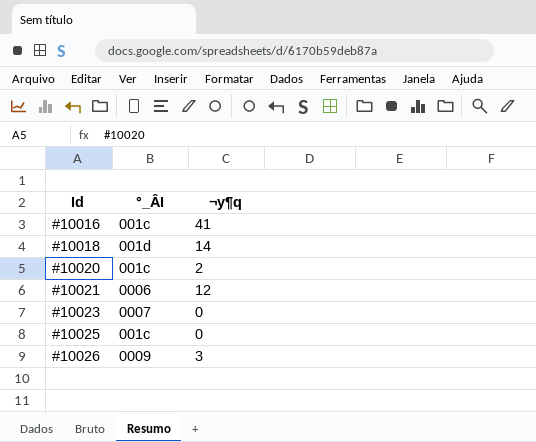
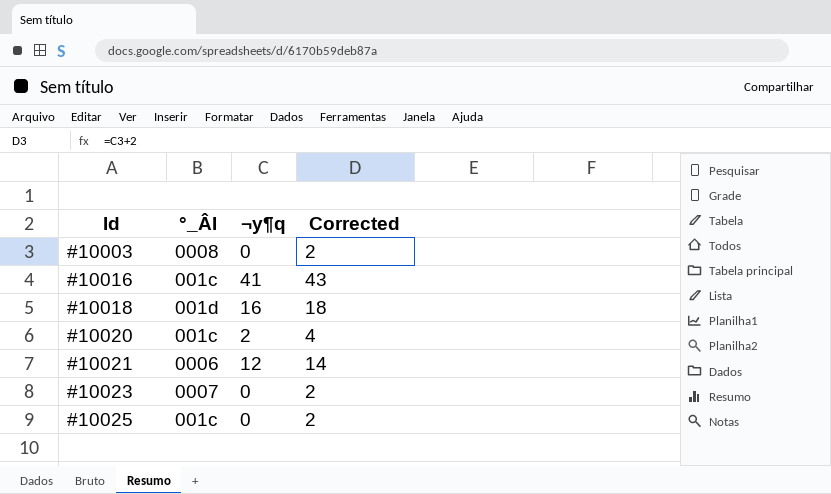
column Corrected | formula: none -> [¬y¶q] + 2
row #10026: 0009 | 3 -> none
row #10003: none -> 0008 | 0 | 2
#10018 | ¬y¶q: 14 -> 16

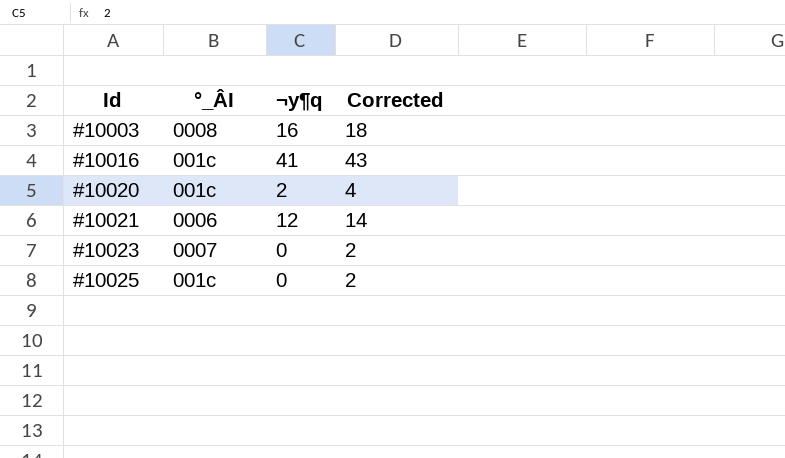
row #10018: 001d | 16 | 18 -> none
#10003 | ¬y¶q: 0 -> 16
#10003 | Corrected: 2 -> 18

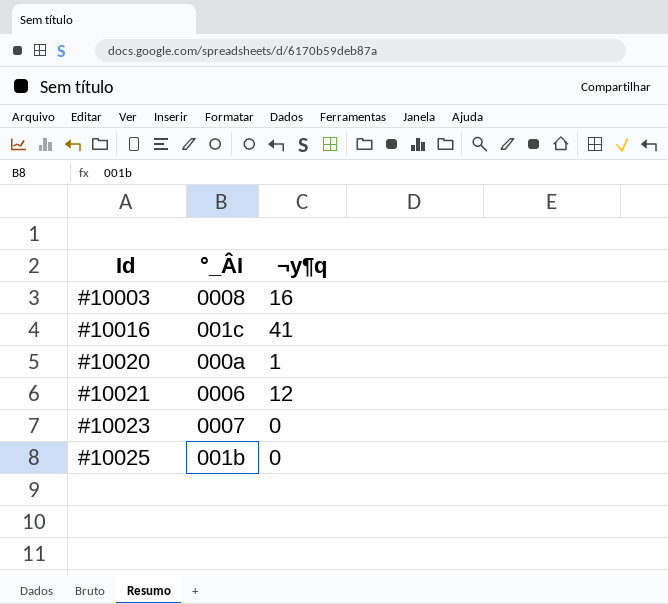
column Corrected | formula: [¬y¶q] + 2 -> none
#10020 | °_ÂI: 001c -> 000a
#10020 | ¬y¶q: 2 -> 1
#10025 | °_ÂI: 001c -> 001b

